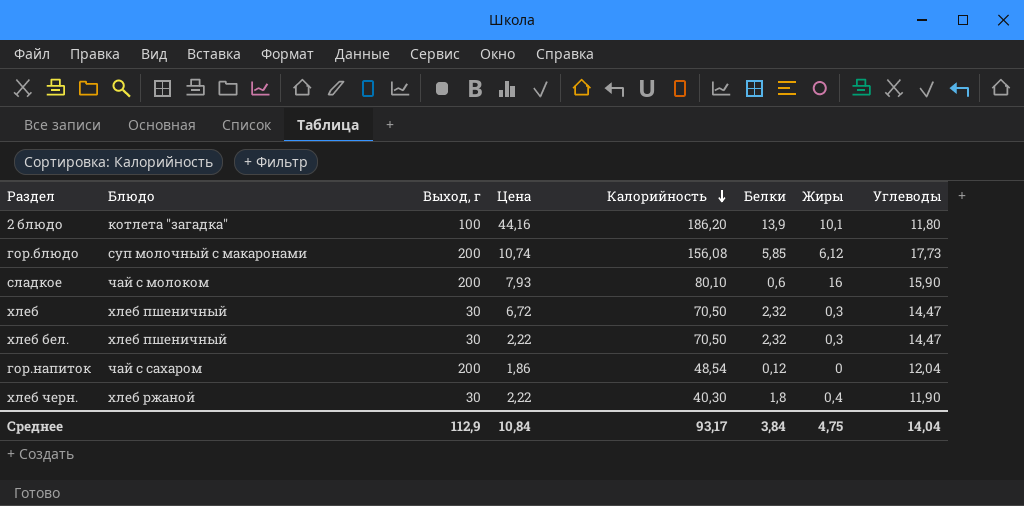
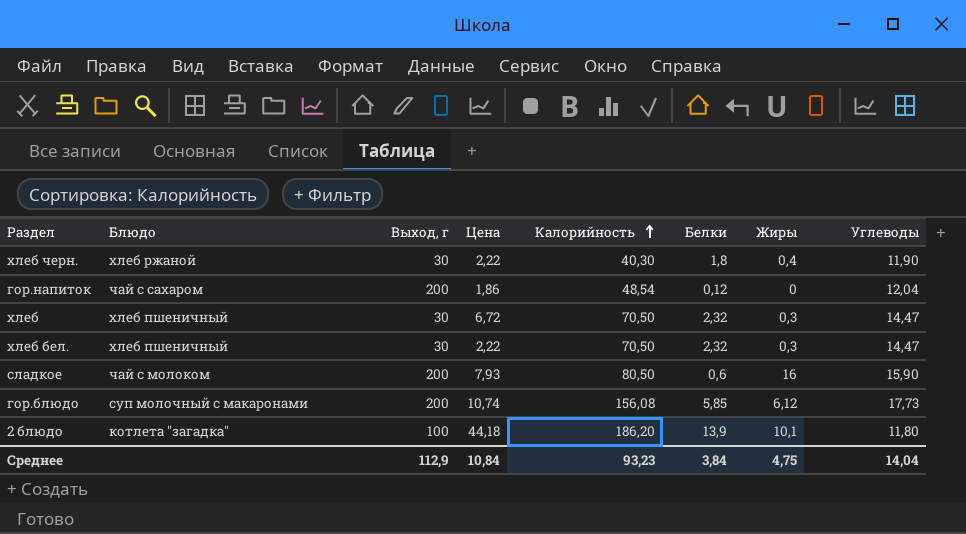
row order: Калорийность descending -> Калорийность ascending
сладкое | Калорийность: 80,10 -> 80,50
2 блюдо | Цена: 44,16 -> 44,18
Среднее | Калорийность: 93,17 -> 93,23

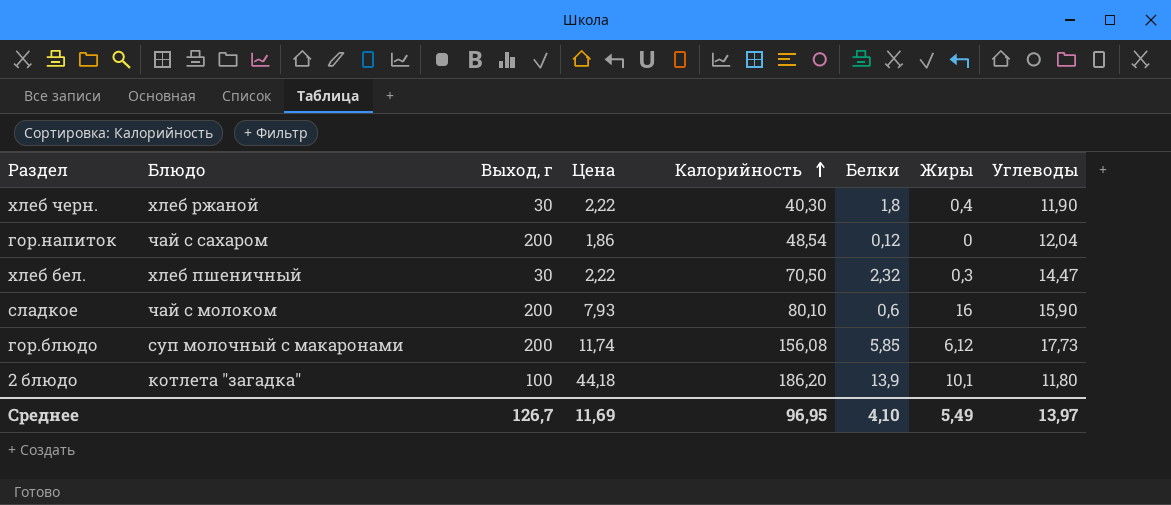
row хлеб: хлеб пшеничный | 30 | 6,72 | 70,50 | 2,32 | 0,3 | 14,47 -> none
сладкое | Калорийность: 80,50 -> 80,10
гор.блюдо | Цена: 10,74 -> 11,74
Среднее | Выход, г: 112,9 -> 126,7
Среднее | Цена: 10,84 -> 11,69
Среднее | Калорийность: 93,23 -> 96,95
Среднее | Белки: 3,84 -> 4,10
Среднее | Жиры: 4,75 -> 5,49
Среднее | Углеводы: 14,04 -> 13,97

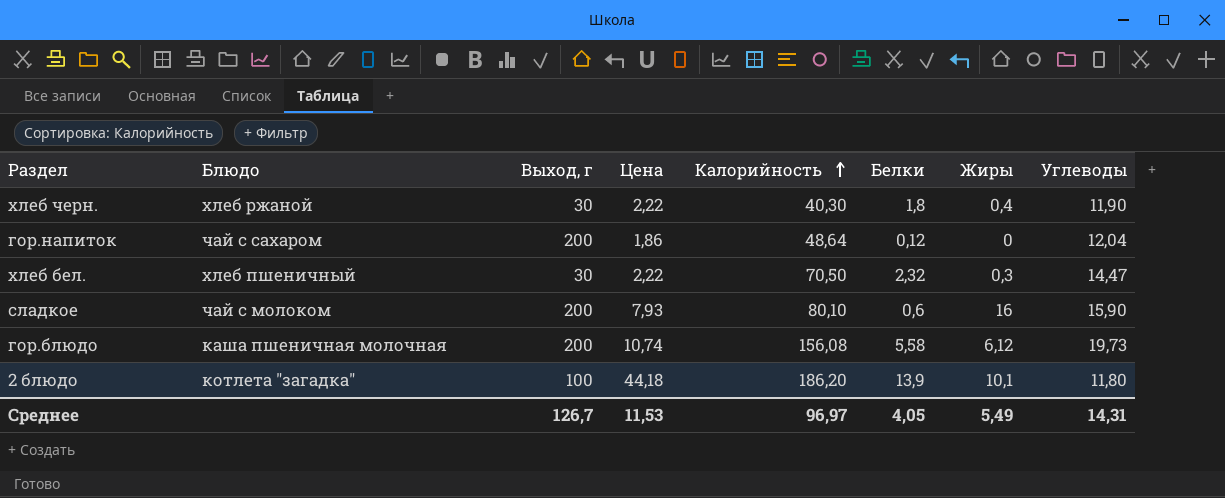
гор.напиток | Калорийность: 48,54 -> 48,64
гор.блюдо | Блюдо: суп молочный с макаронами -> каша пшеничная молочная
гор.блюдо | Цена: 11,74 -> 10,74
гор.блюдо | Белки: 5,85 -> 5,58
гор.блюдо | Углеводы: 17,73 -> 19,73
Среднее | Цена: 11,69 -> 11,53
Среднее | Калорийность: 96,95 -> 96,97
Среднее | Белки: 4,10 -> 4,05
Среднее | Углеводы: 13,97 -> 14,31

